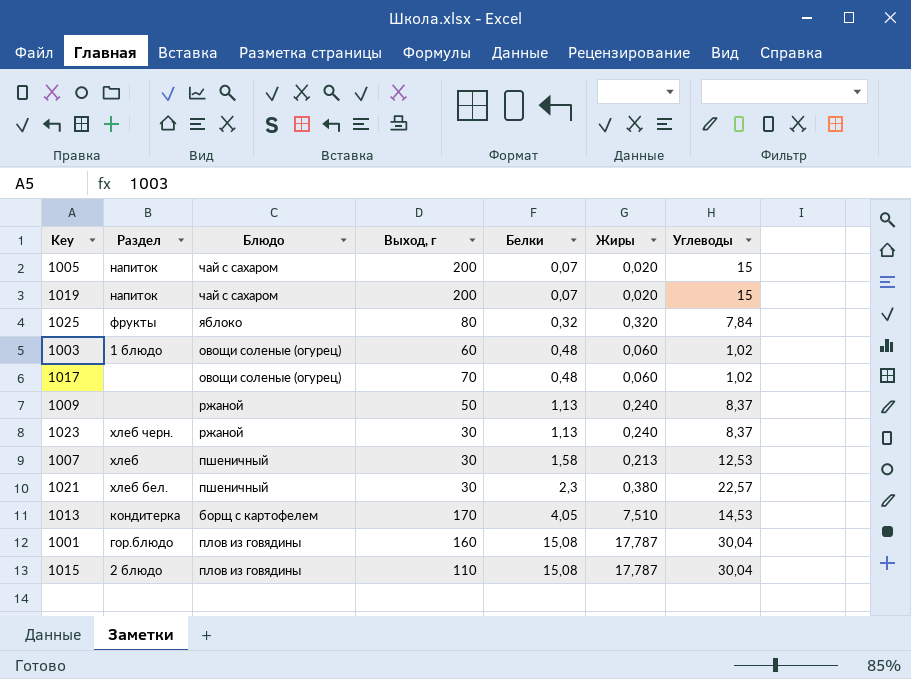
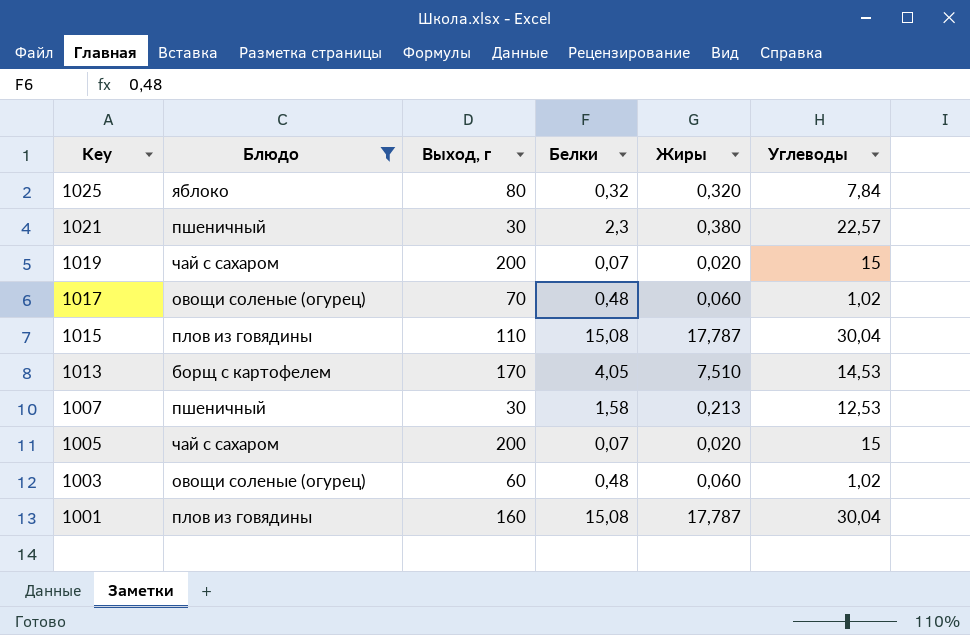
filter: none -> Блюдо != ржаной
row order: Белки ascending -> Key descending
column Раздел | position: 2 -> none

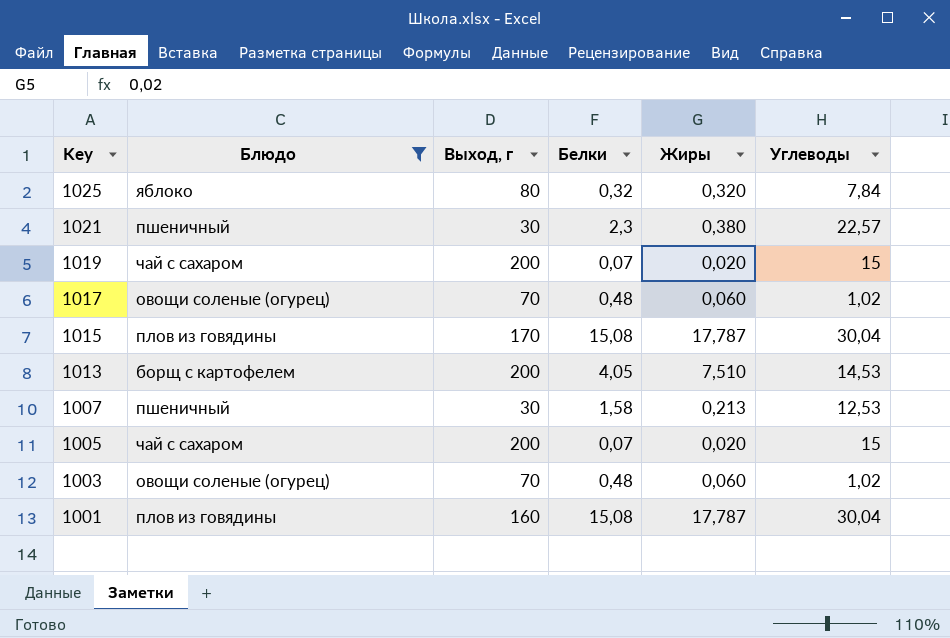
1015 | Выход, г: 110 -> 170
1013 | Выход, г: 170 -> 200
1003 | Выход, г: 60 -> 70

